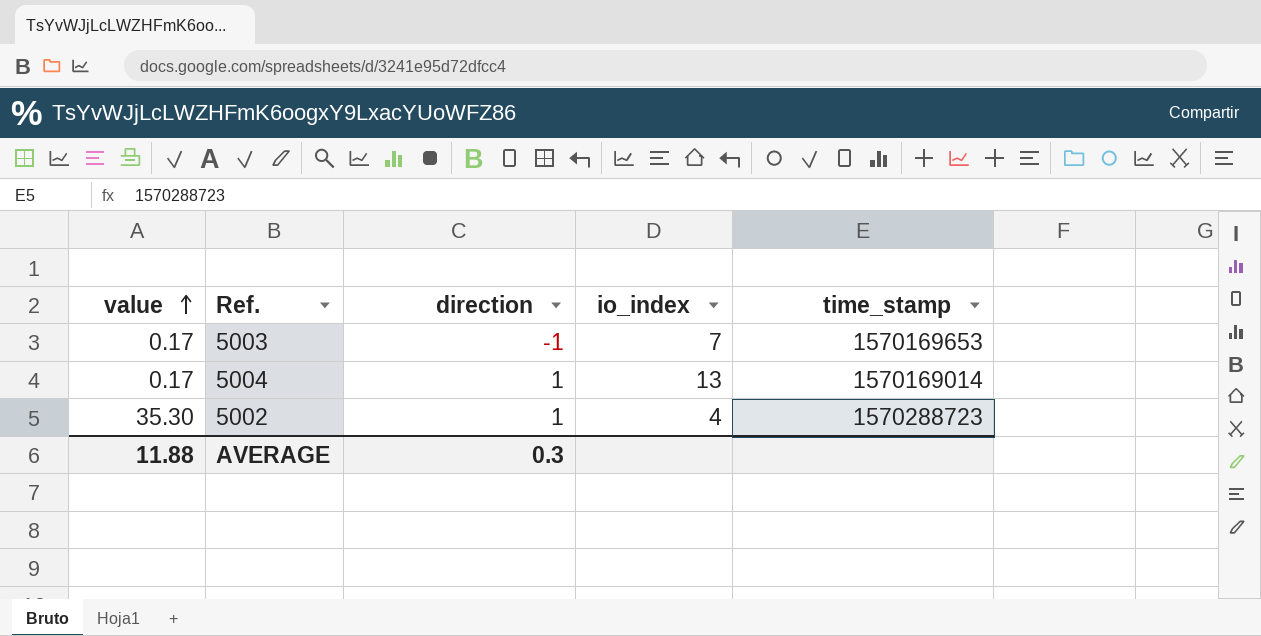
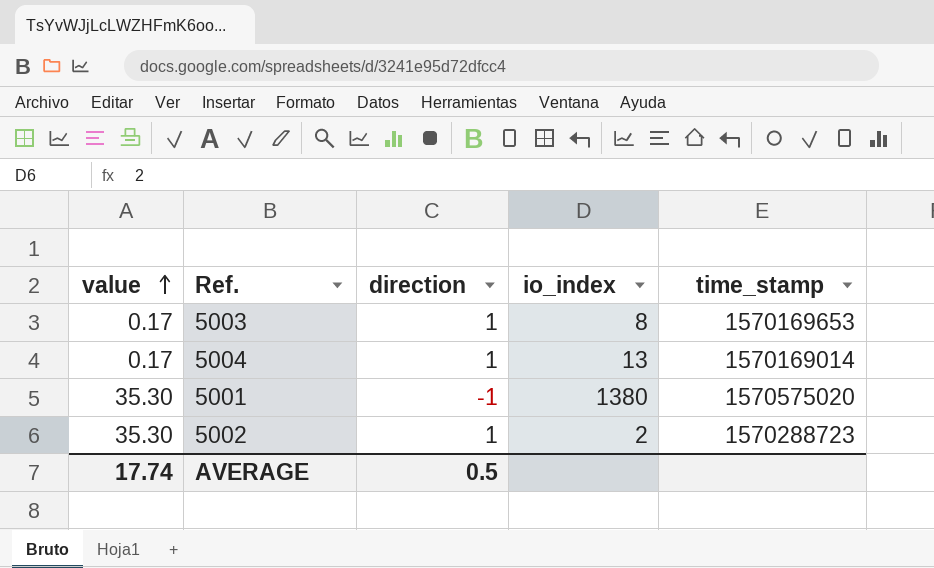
5003 | direction: -1 -> 1
5003 | io_index: 7 -> 8
row 5001: none -> 35.30 | -1 | 1380 | 1570575020
5002 | io_index: 4 -> 2
AVERAGE | value: 11.88 -> 17.74
AVERAGE | direction: 0.3 -> 0.5

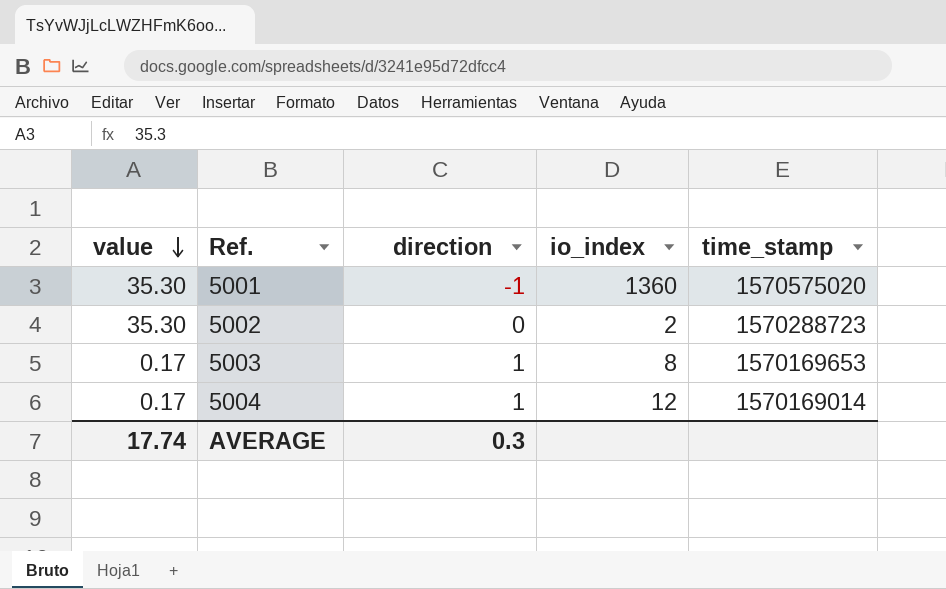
row order: value ascending -> value descending
5001 | io_index: 1380 -> 1360
5002 | direction: 1 -> 0
5004 | io_index: 13 -> 12
AVERAGE | direction: 0.5 -> 0.3

